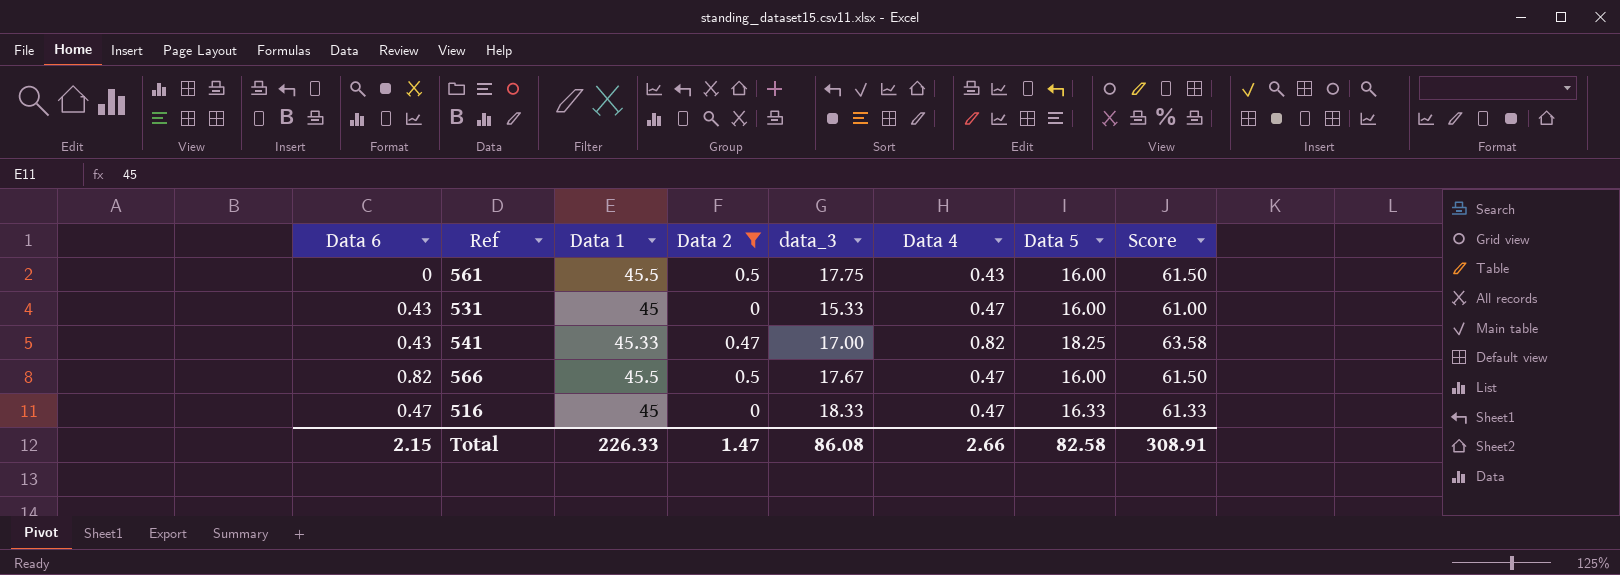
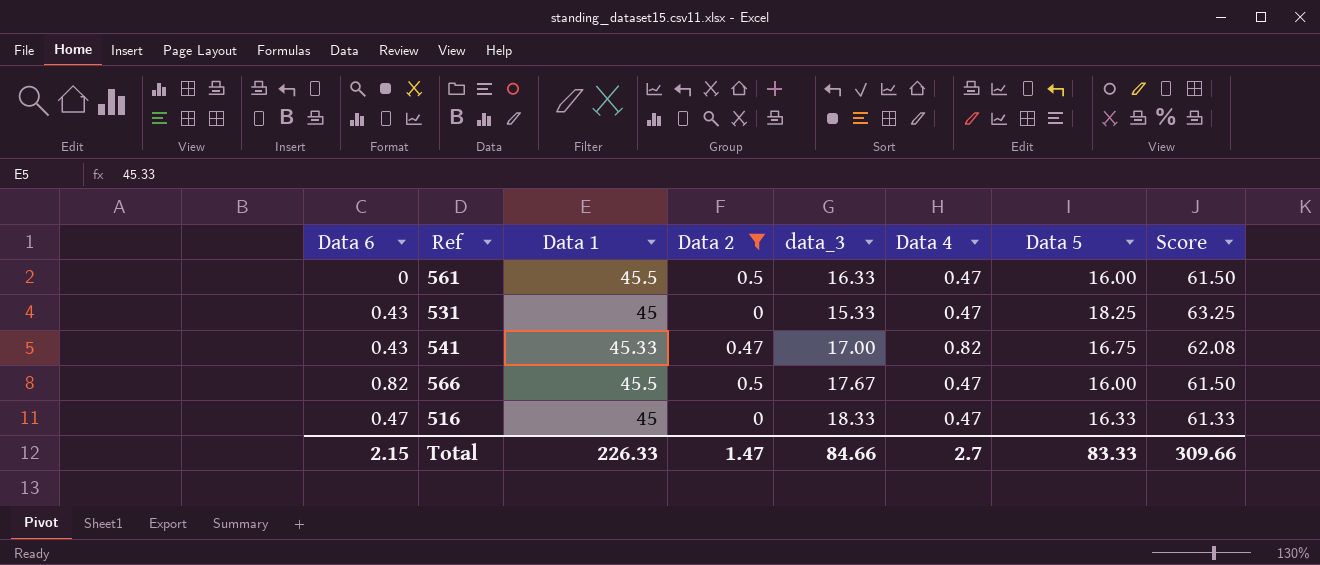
561 | data_3: 17.75 -> 16.33
561 | Data 4: 0.43 -> 0.47
531 | Data 5: 16.00 -> 18.25
531 | Score: 61.00 -> 63.25
541 | Data 5: 18.25 -> 16.75
541 | Score: 63.58 -> 62.08
Total | data_3: 86.08 -> 84.66
Total | Data 4: 2.66 -> 2.7
Total | Data 5: 82.58 -> 83.33
Total | Score: 308.91 -> 309.66

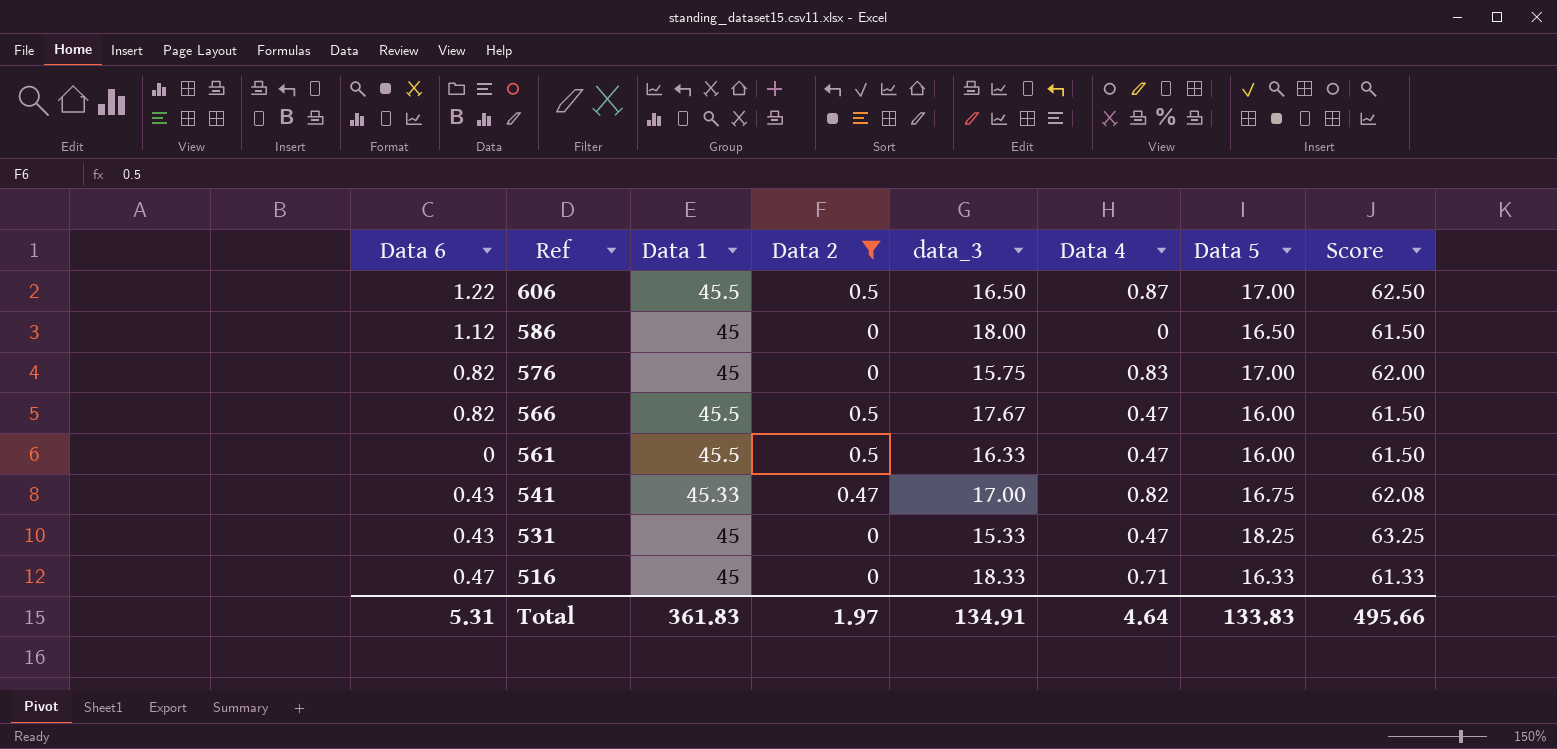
row order: none -> Ref descending
row 606: none -> 1.22 | 45.5 | 0.5 | 16.50 | 0.87 | 17.00 | 62.50
row 586: none -> 1.12 | 45 | 0 | 18.00 | 0 | 16.50 | 61.50
row 576: none -> 0.82 | 45 | 0 | 15.75 | 0.83 | 17.00 | 62.00
516 | Data 4: 0.47 -> 0.71
Total | Data 6: 2.15 -> 5.31
Total | Data 1: 226.33 -> 361.83
Total | Data 2: 1.47 -> 1.97
Total | data_3: 84.66 -> 134.91
Total | Data 4: 2.7 -> 4.64
Total | Data 5: 83.33 -> 133.83
Total | Score: 309.66 -> 495.66

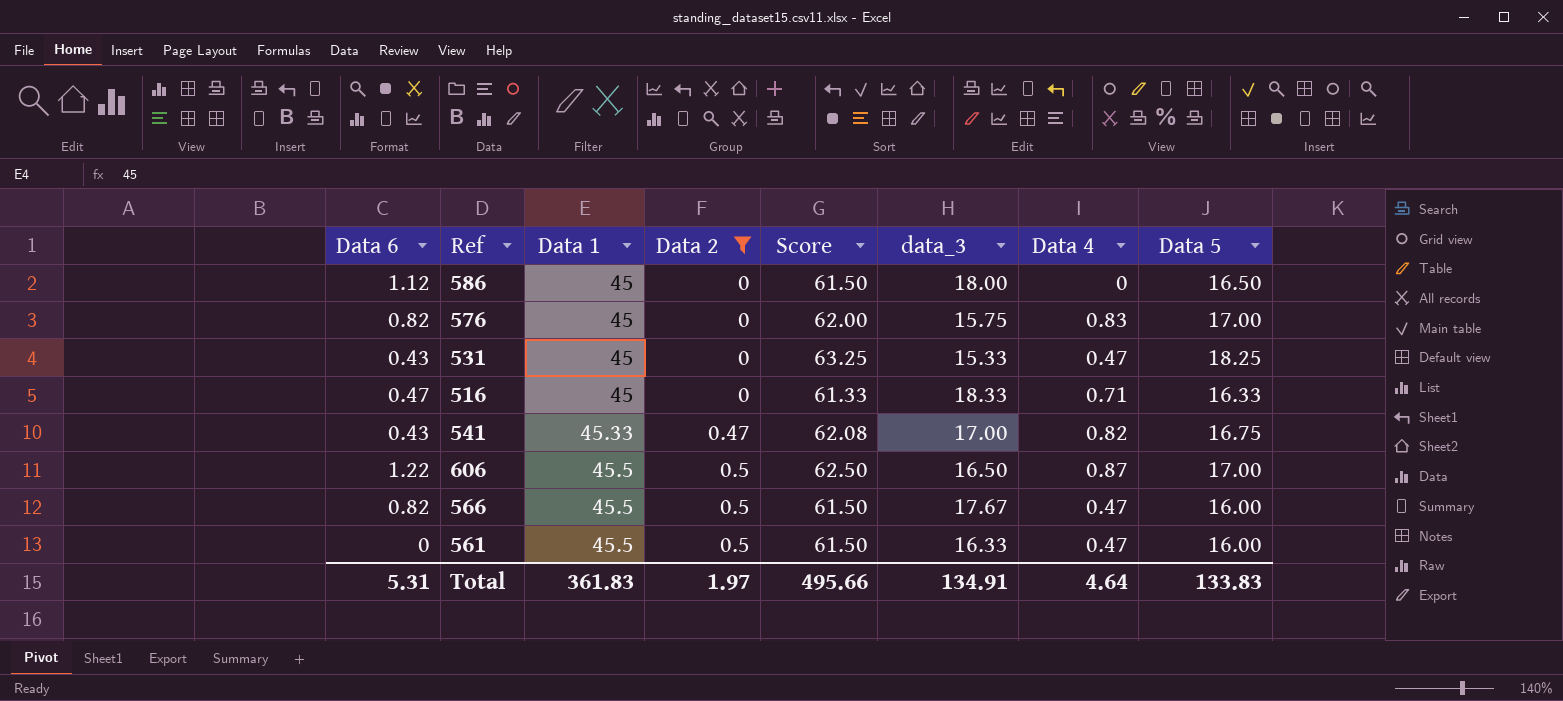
row order: Ref descending -> Data 1 ascending
column Score | position: 8 -> 5

